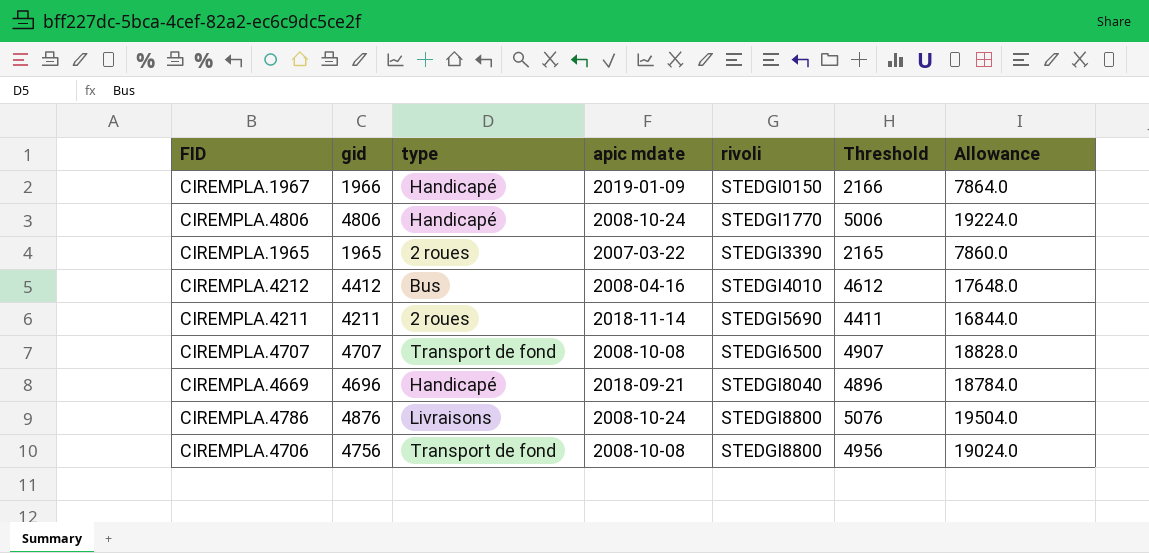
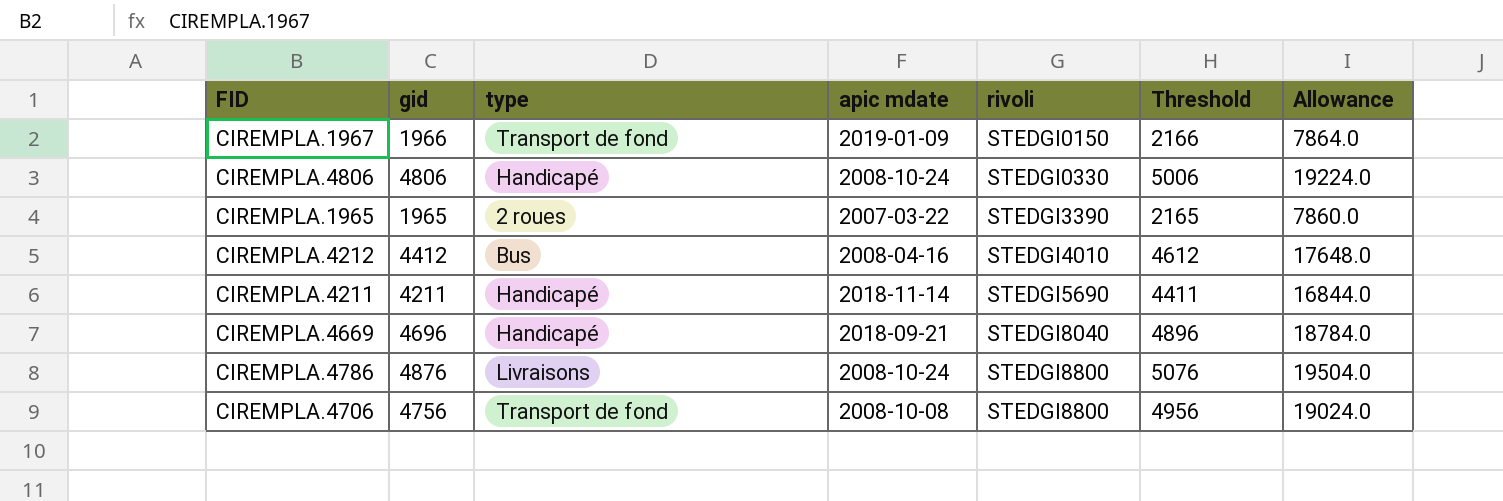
row CIREMPLA.4707: 4707 | Transport de fond | 2008-10-08 | STEDGI6500 | 4907 | 18828.0 -> none
CIREMPLA.1967 | type: Handicapé -> Transport de fond
CIREMPLA.4806 | rivoli: STEDGI1770 -> STEDGI0330
CIREMPLA.4211 | type: 2 roues -> Handicapé

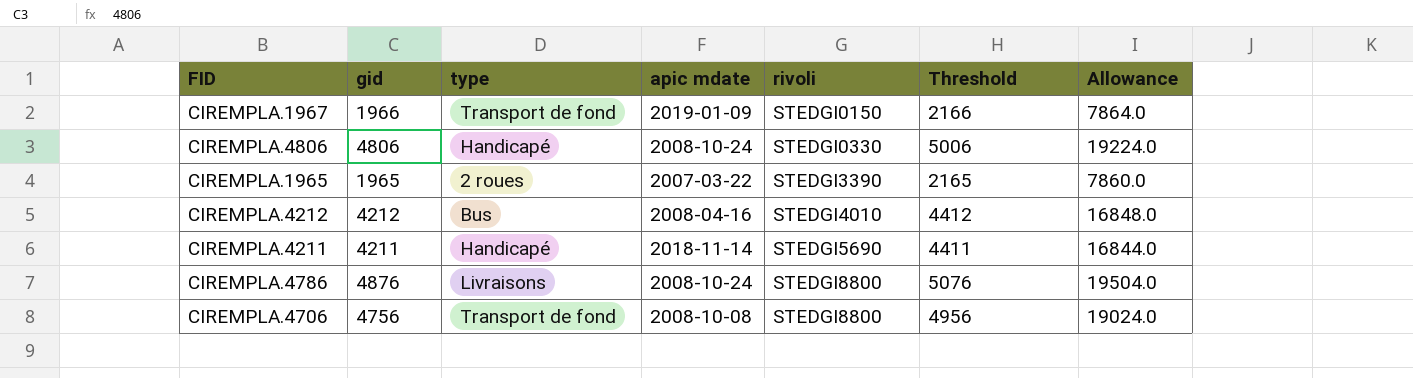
row CIREMPLA.4669: 4696 | Handicapé | 2018-09-21 | STEDGI8040 | 4896 | 18784.0 -> none
CIREMPLA.4212 | gid: 4412 -> 4212
CIREMPLA.4212 | Threshold: 4612 -> 4412
CIREMPLA.4212 | Allowance: 17648.0 -> 16848.0

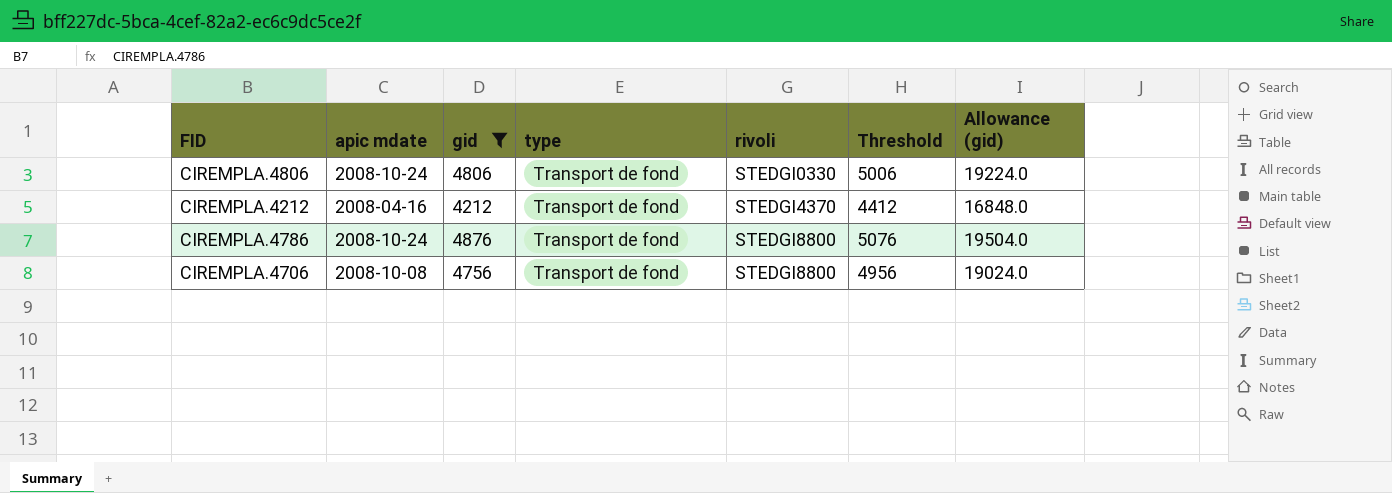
filter: none -> gid >= 4212
column apic mdate | position: 4 -> 2
column name: Allowance -> Allowance (gid)
CIREMPLA.4806 | type: Handicapé -> Transport de fond
CIREMPLA.4212 | type: Bus -> Transport de fond
CIREMPLA.4212 | rivoli: STEDGI4010 -> STEDGI4370
CIREMPLA.4786 | type: Livraisons -> Transport de fond

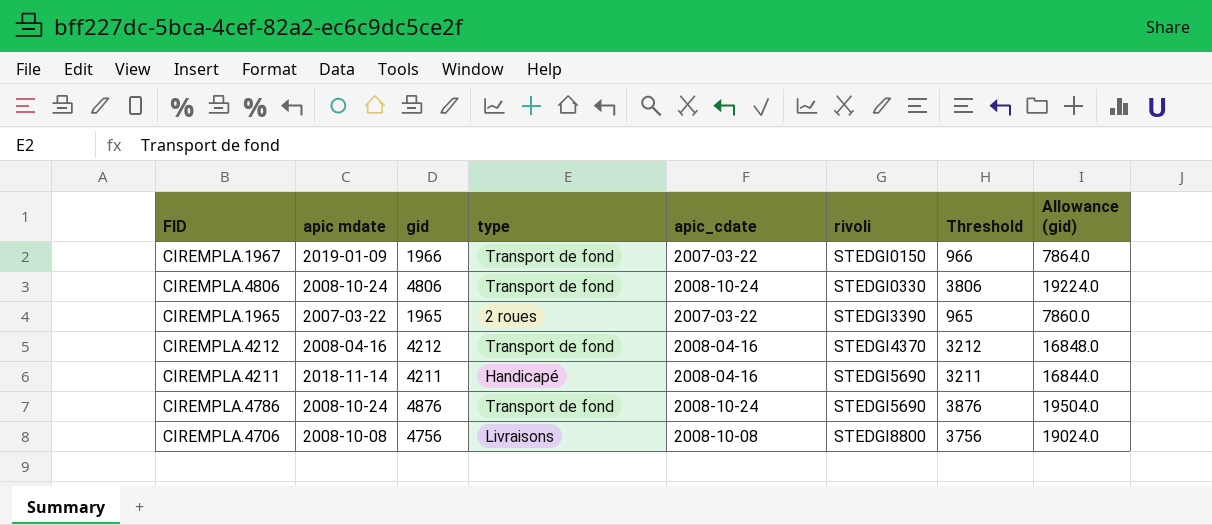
filter: gid >= 4212 -> none
column apic_cdate | position: none -> 5
column Threshold | formula: [gid] + 200 -> [gid] - 1000
CIREMPLA.4786 | rivoli: STEDGI8800 -> STEDGI5690
CIREMPLA.4706 | type: Transport de fond -> Livraisons

